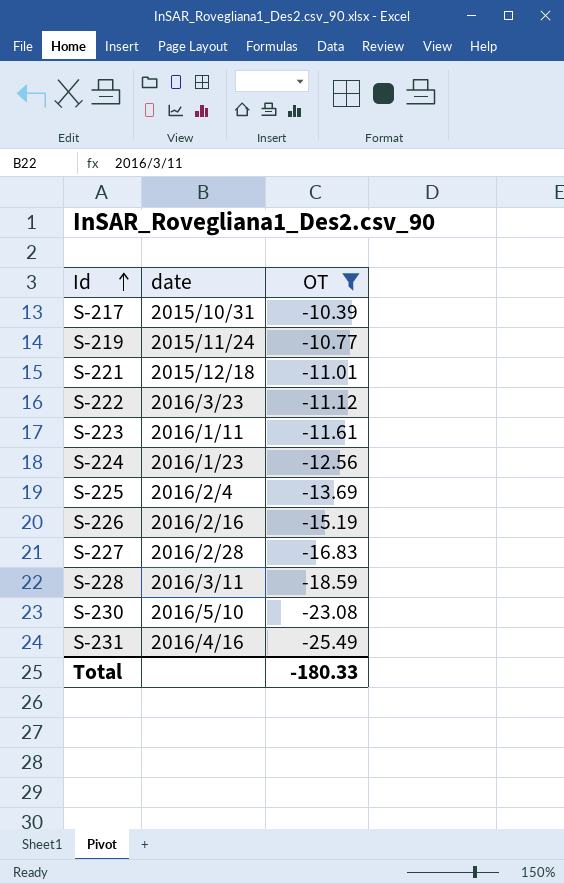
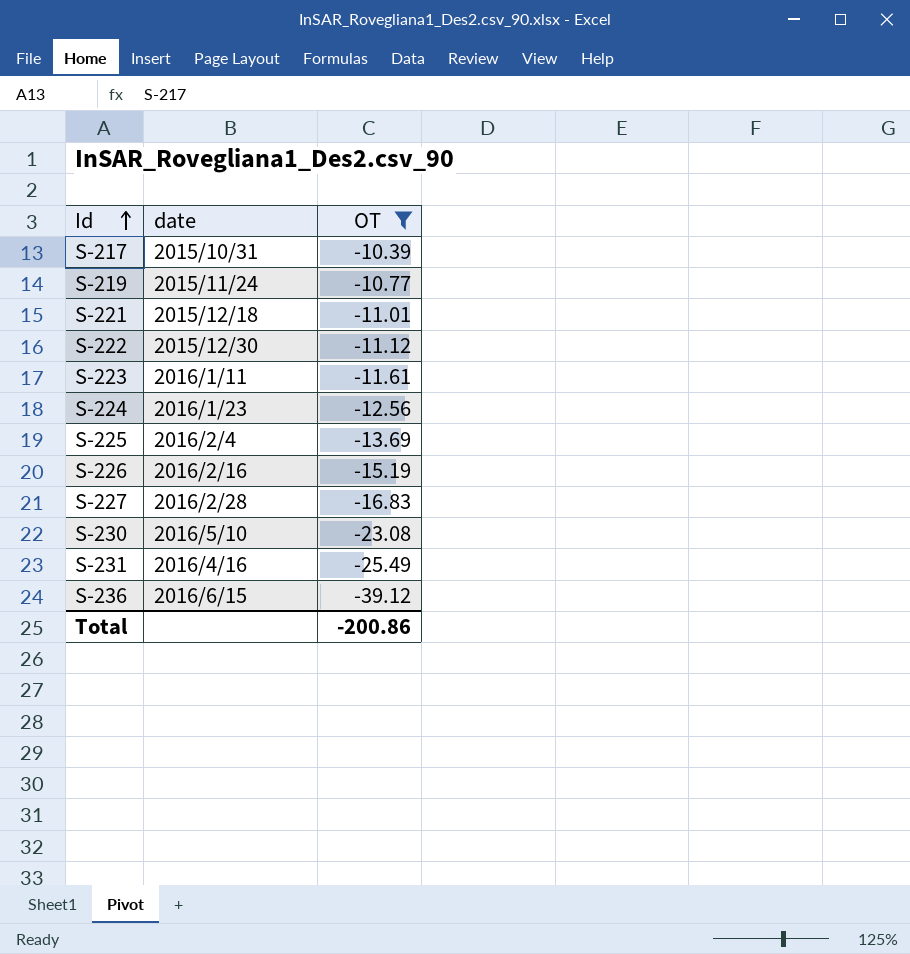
row S-228: 2016/3/11 | -18.59 -> none
S-222 | date: 2016/3/23 -> 2015/12/30
row S-236: none -> 2016/6/15 | -39.12
Total | OT: -180.33 -> -200.86

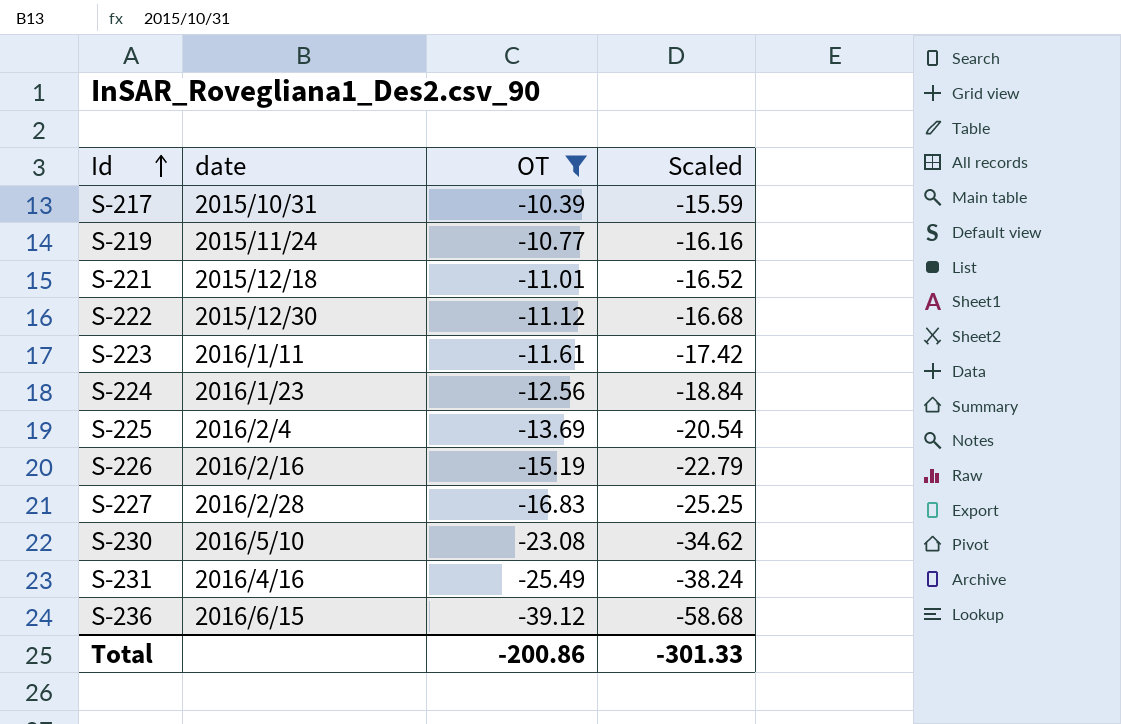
column Scaled | formula: none -> [OT] * 1.5

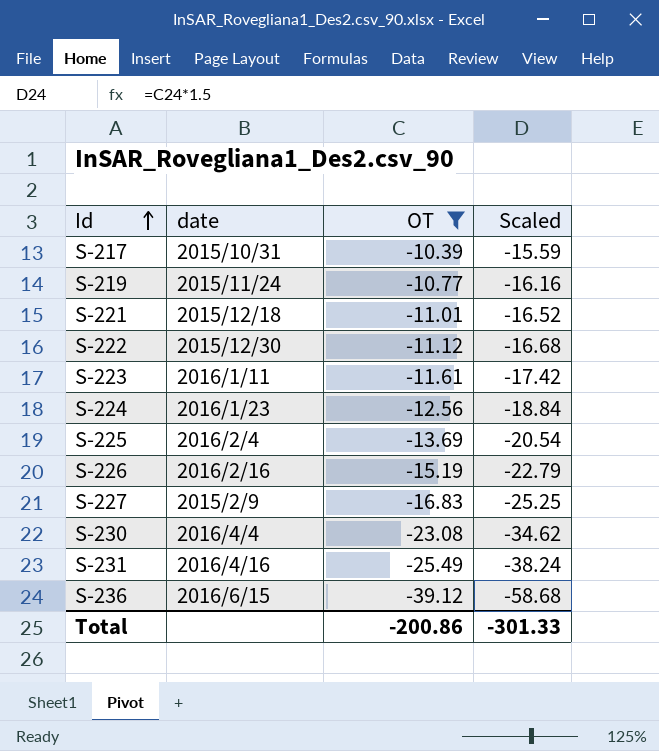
S-227 | date: 2016/2/28 -> 2015/2/9
S-230 | date: 2016/5/10 -> 2016/4/4

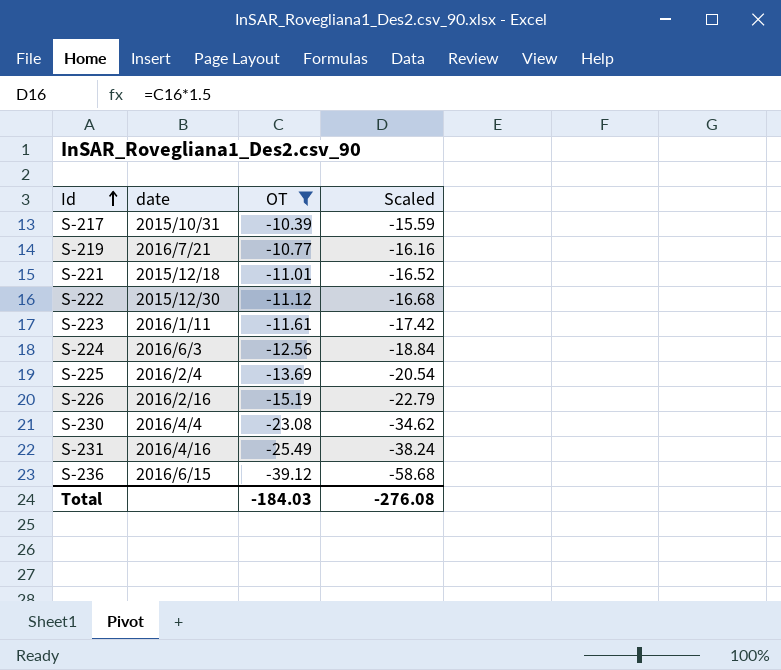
row S-227: 2015/2/9 | -16.83 | -25.25 -> none
S-219 | date: 2015/11/24 -> 2016/7/21
S-224 | date: 2016/1/23 -> 2016/6/3
Total | OT: -200.86 -> -184.03
Total | Scaled: -301.33 -> -276.08

